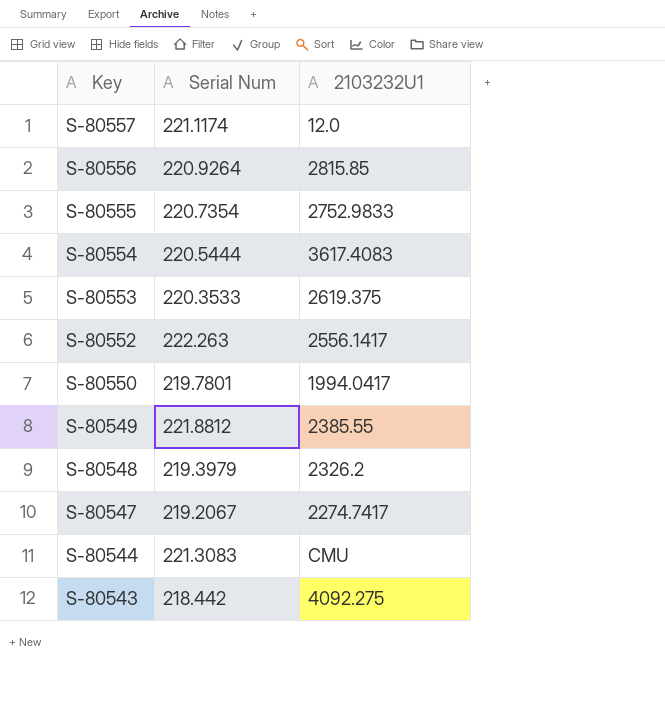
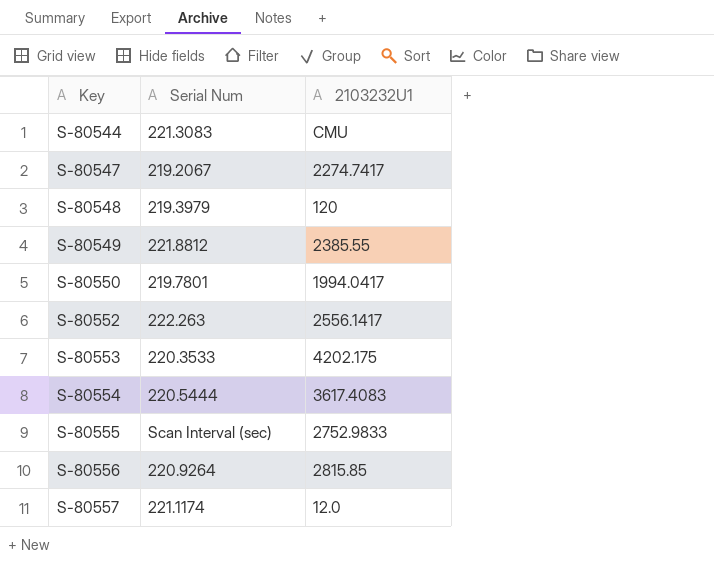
row order: Key descending -> Key ascending
row S-80543: 218.442 | 4092.275 -> none
S-80548 | 2103232U1: 2326.2 -> 120
S-80553 | 2103232U1: 2619.375 -> 4202.175
S-80555 | Serial Num: 220.7354 -> Scan Interval (sec)

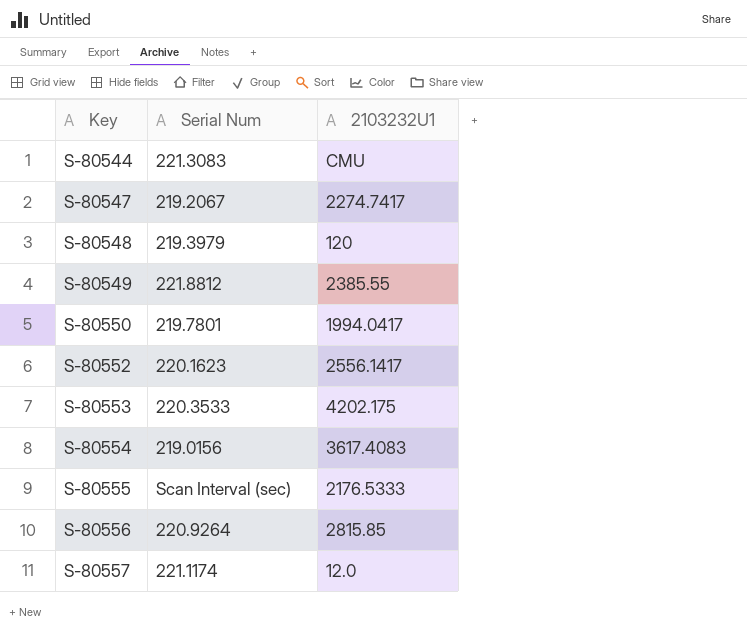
S-80552 | Serial Num: 222.263 -> 220.1623
S-80554 | Serial Num: 220.5444 -> 219.0156
S-80555 | 2103232U1: 2752.9833 -> 2176.5333

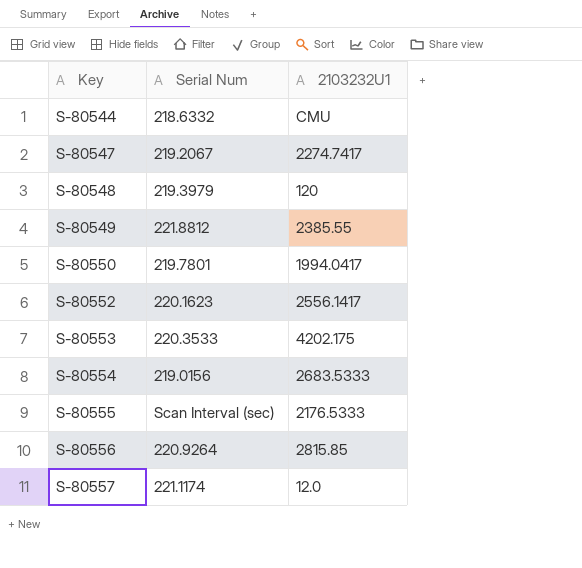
S-80544 | Serial Num: 221.3083 -> 218.6332
S-80554 | 2103232U1: 3617.4083 -> 2683.5333

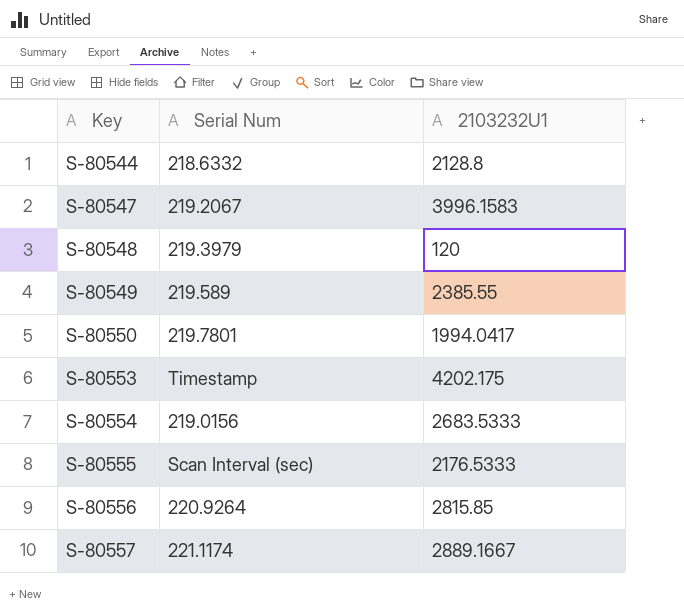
row S-80552: 220.1623 | 2556.1417 -> none
S-80544 | 2103232U1: CMU -> 2128.8
S-80547 | 2103232U1: 2274.7417 -> 3996.1583
S-80549 | Serial Num: 221.8812 -> 219.589
S-80553 | Serial Num: 220.3533 -> Timestamp
S-80557 | 2103232U1: 12.0 -> 2889.1667

